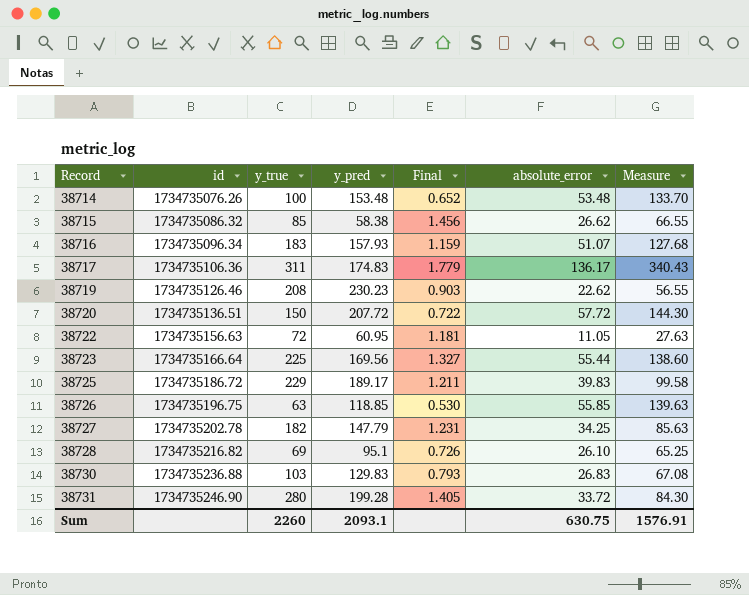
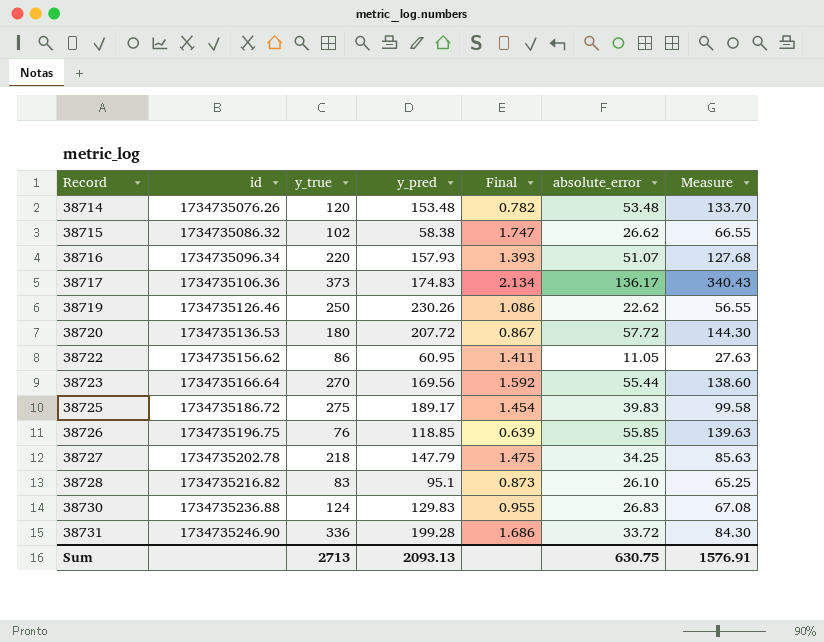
38714 | y_true: 100 -> 120
38714 | Final: 0.652 -> 0.782
38715 | y_true: 85 -> 102
38715 | Final: 1.456 -> 1.747
38716 | y_true: 183 -> 220
38716 | Final: 1.159 -> 1.393
38717 | y_true: 311 -> 373
38717 | Final: 1.779 -> 2.134
38719 | y_true: 208 -> 250
38719 | y_pred: 230.23 -> 230.26
38719 | Final: 0.903 -> 1.086
38720 | id: 1734735136.51 -> 1734735136.53
38720 | y_true: 150 -> 180
38720 | Final: 0.722 -> 0.867
38722 | id: 1734735156.63 -> 1734735156.62
38722 | y_true: 72 -> 86
38722 | Final: 1.181 -> 1.411
38723 | y_true: 225 -> 270
38723 | Final: 1.327 -> 1.592
38725 | y_true: 229 -> 275
38725 | Final: 1.211 -> 1.454
38726 | y_true: 63 -> 76
38726 | Final: 0.530 -> 0.639
38727 | y_true: 182 -> 218
38727 | Final: 1.231 -> 1.475
38728 | y_true: 69 -> 83
38728 | Final: 0.726 -> 0.873
38730 | y_true: 103 -> 124
38730 | Final: 0.793 -> 0.955
38731 | y_true: 280 -> 336
38731 | Final: 1.405 -> 1.686
Sum | y_true: 2260 -> 2713
Sum | y_pred: 2093.1 -> 2093.13

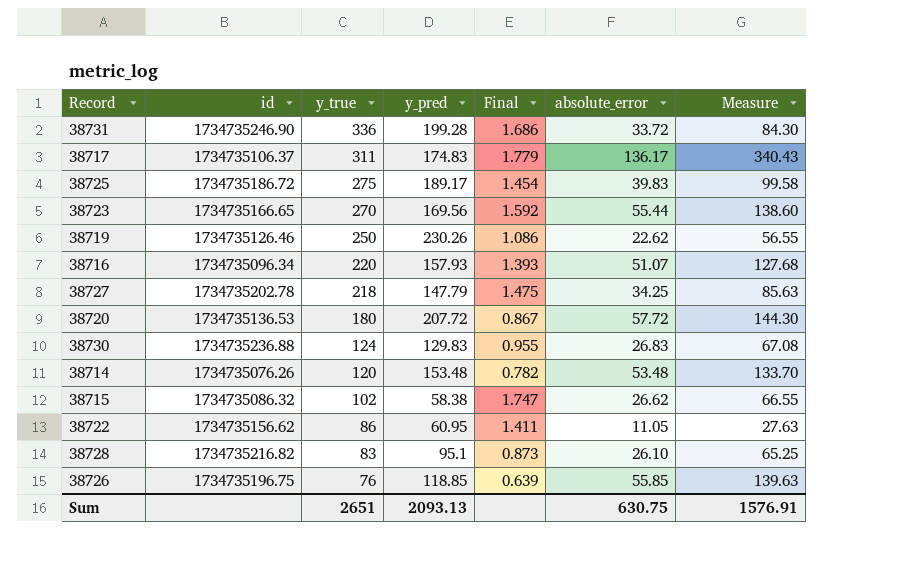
row order: Record ascending -> y_true descending
38717 | id: 1734735106.36 -> 1734735106.37
38717 | y_true: 373 -> 311
38717 | Final: 2.134 -> 1.779
38723 | id: 1734735166.64 -> 1734735166.65
Sum | y_true: 2713 -> 2651

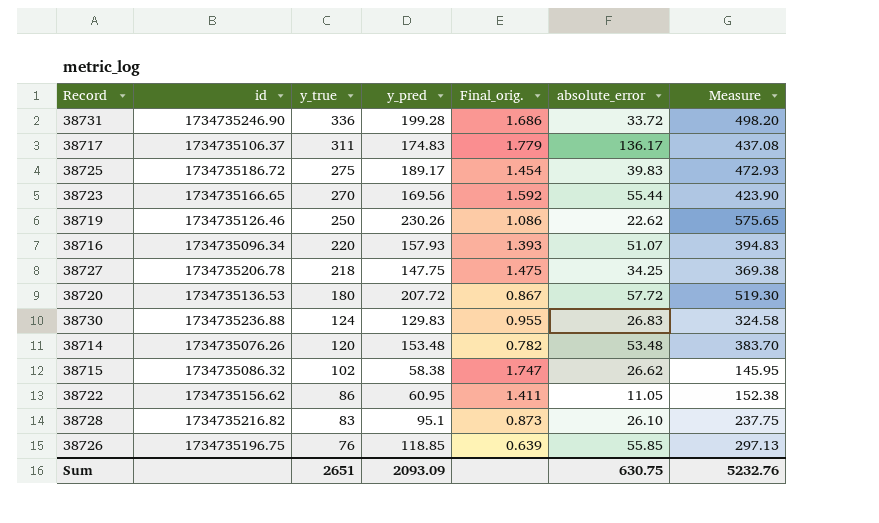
column name: Final -> Final_orig.
column Measure | formula: [absolute_error] * 2.5 -> [y_pred] * 2.5
38727 | id: 1734735202.78 -> 1734735206.78
38727 | y_pred: 147.79 -> 147.75
Sum | y_pred: 2093.13 -> 2093.09
Sum | Measure: 1576.91 -> 5232.76

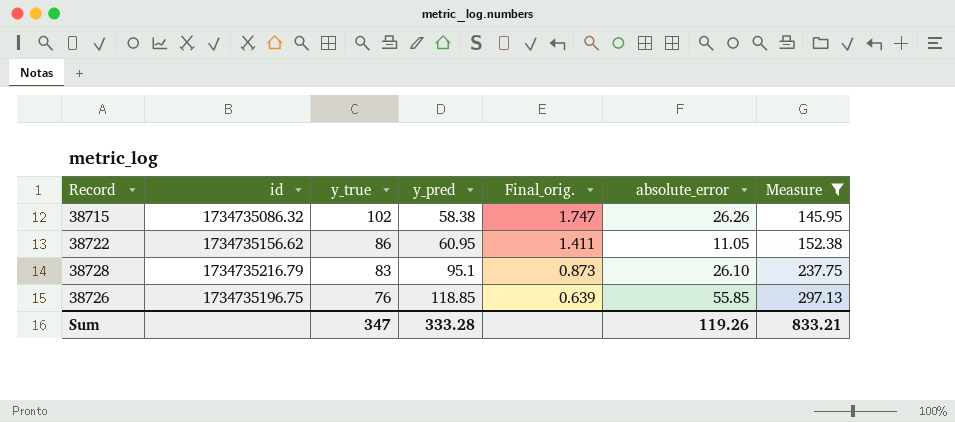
filter: none -> Measure <= 297.13
38715 | absolute_error: 26.62 -> 26.26
38728 | id: 1734735216.82 -> 1734735216.79
Sum | y_true: 2651 -> 347
Sum | y_pred: 2093.09 -> 333.28
Sum | absolute_error: 630.75 -> 119.26
Sum | Measure: 5232.76 -> 833.21

